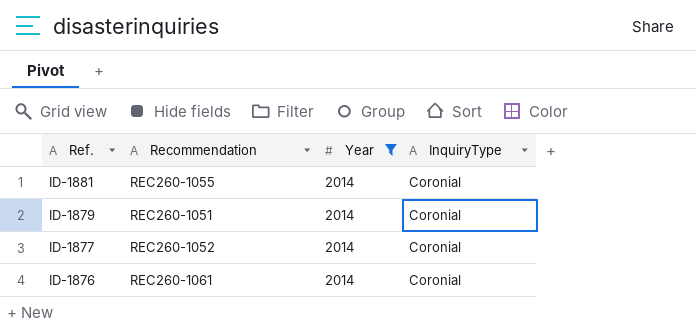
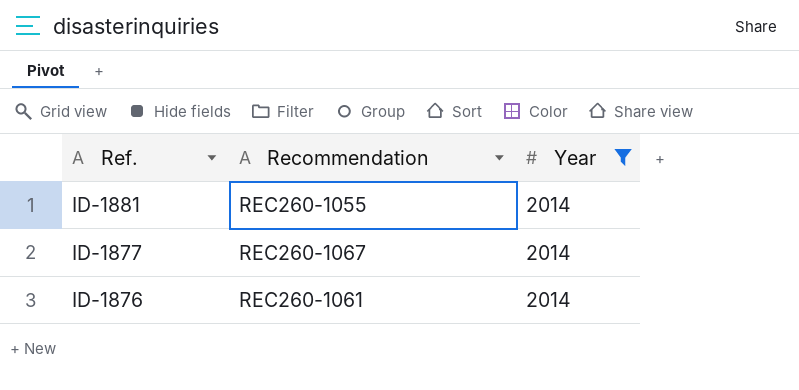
column InquiryType | position: 4 -> none
row ID-1879: REC260-1051 | 2014 | Coronial -> none
ID-1877 | Recommendation: REC260-1052 -> REC260-1067

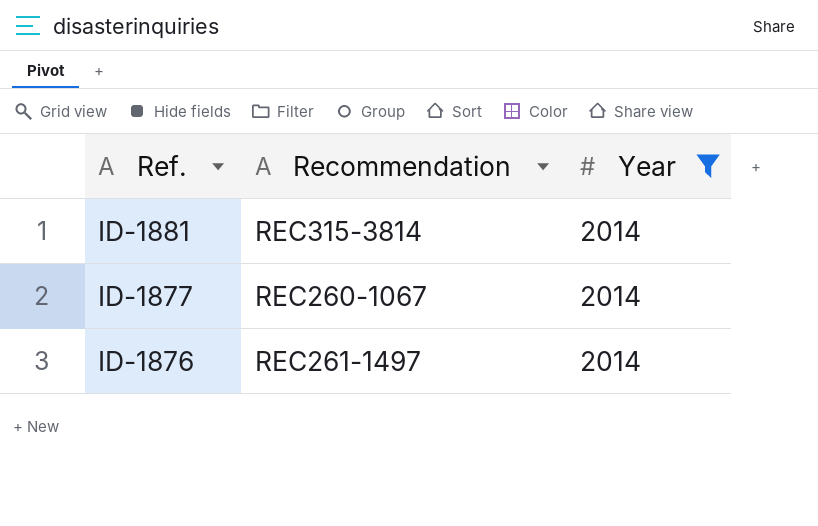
ID-1881 | Recommendation: REC260-1055 -> REC315-3814
ID-1876 | Recommendation: REC260-1061 -> REC261-1497

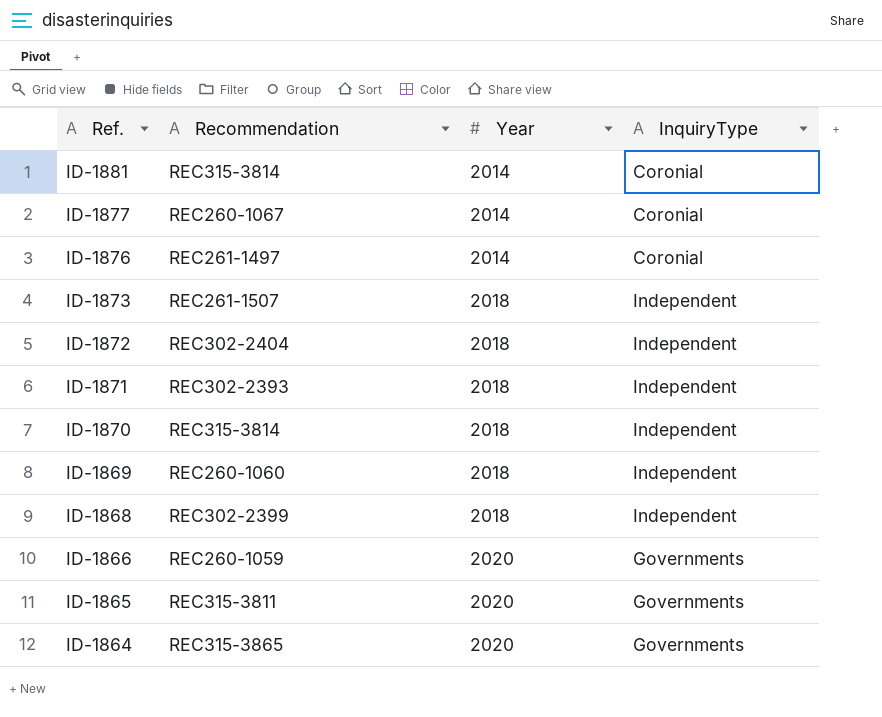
filter: Year = 2014 -> none
column InquiryType | position: none -> 4

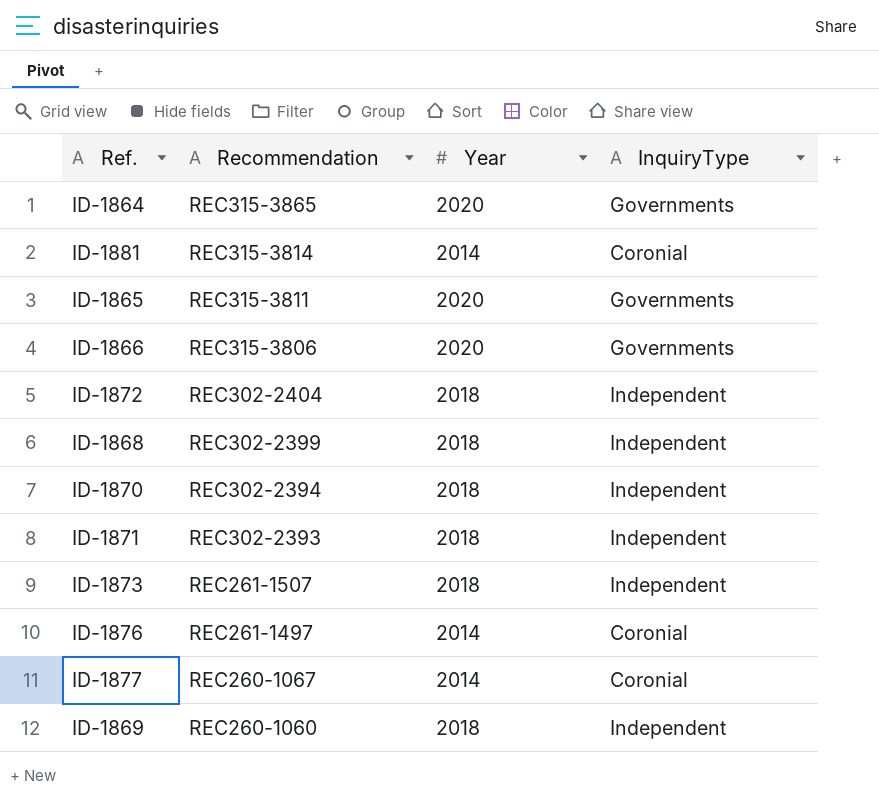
row order: Ref. descending -> Recommendation descending
ID-1866 | Recommendation: REC260-1059 -> REC315-3806
ID-1870 | Recommendation: REC315-3814 -> REC302-2394

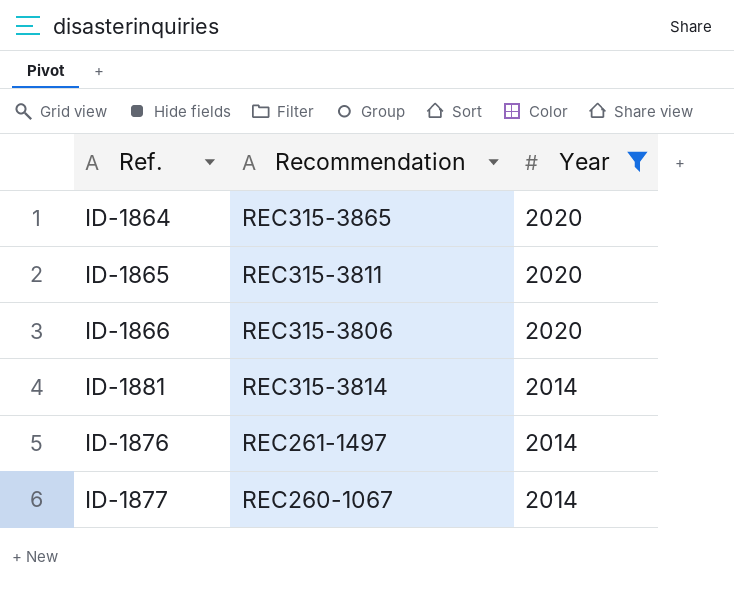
filter: none -> Year != 2018
row order: Recommendation descending -> Year descending
column InquiryType | position: 4 -> none

